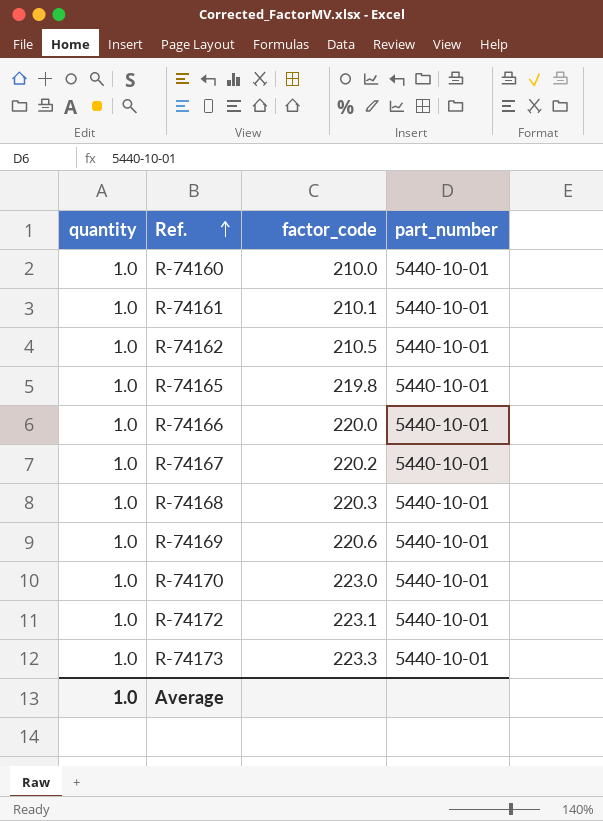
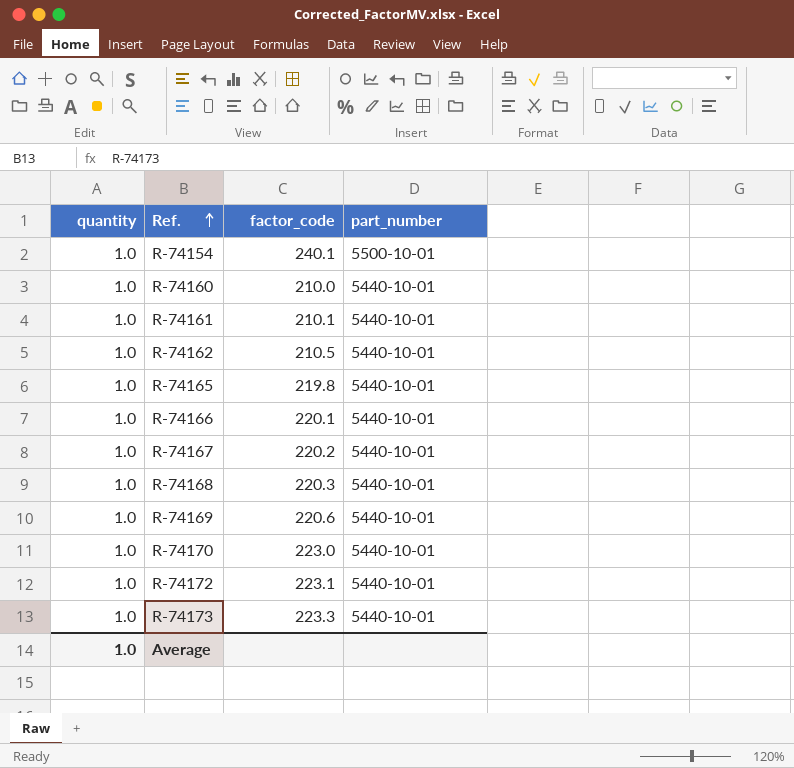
row R-74154: none -> 1.0 | 240.1 | 5500-10-01
R-74166 | factor_code: 220.0 -> 220.1

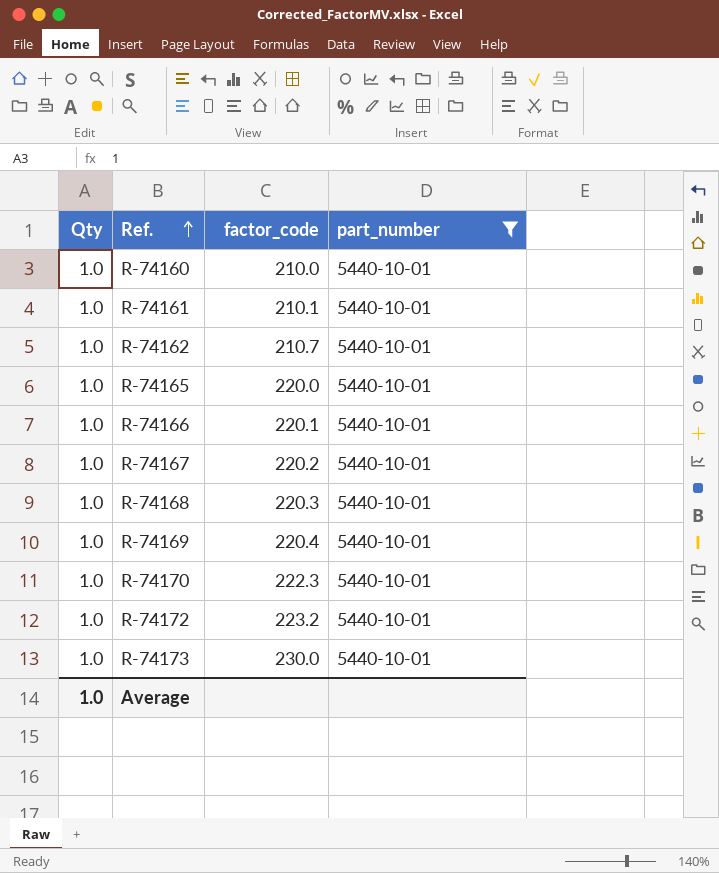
filter: none -> part_number = 5440-10-01
column name: quantity -> Qty
R-74162 | factor_code: 210.5 -> 210.7
R-74165 | factor_code: 219.8 -> 220.0
R-74169 | factor_code: 220.6 -> 220.4
R-74170 | factor_code: 223.0 -> 222.3
R-74172 | factor_code: 223.1 -> 223.2
R-74173 | factor_code: 223.3 -> 230.0

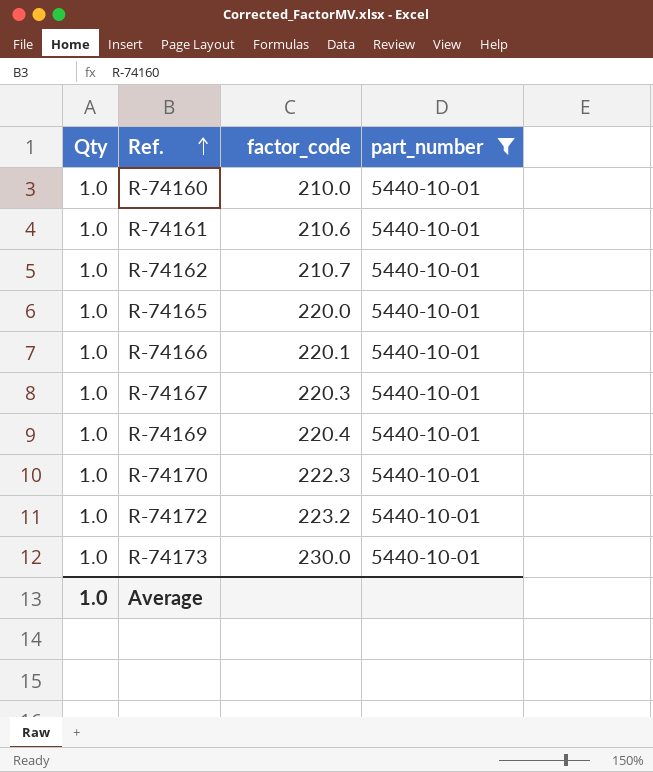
row R-74168: 1.0 | 220.3 | 5440-10-01 -> none
R-74161 | factor_code: 210.1 -> 210.6
R-74167 | factor_code: 220.2 -> 220.3

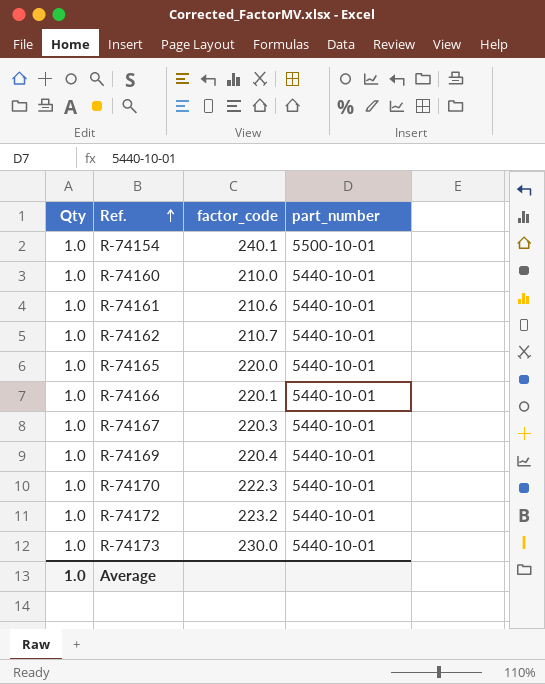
filter: part_number = 5440-10-01 -> none

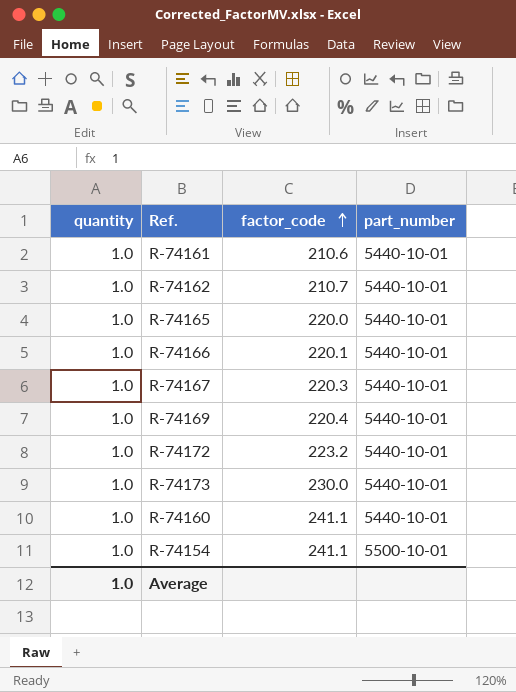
row order: Ref. ascending -> factor_code ascending
column name: Qty -> quantity
row R-74170: 1.0 | 222.3 | 5440-10-01 -> none
R-74160 | factor_code: 210.0 -> 241.1
R-74154 | factor_code: 240.1 -> 241.1

